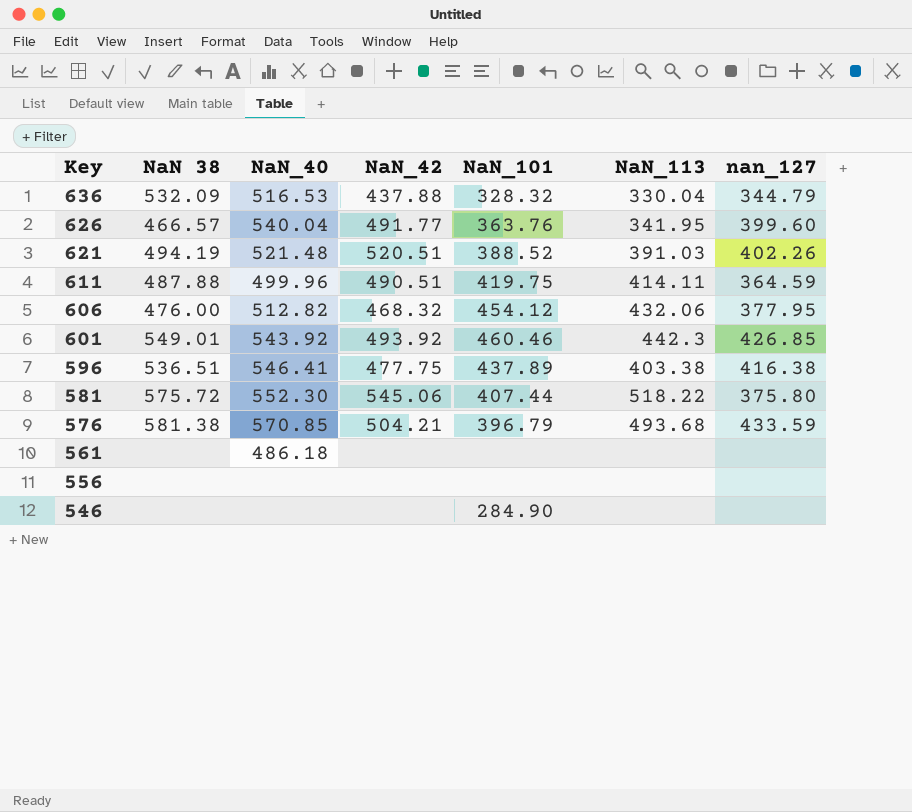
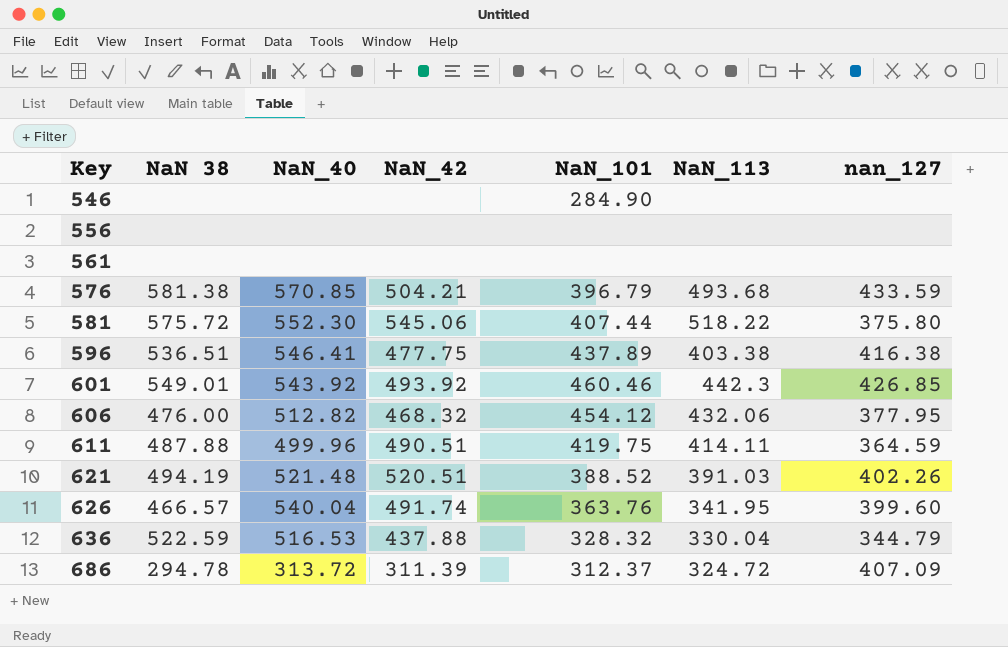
row order: Key descending -> Key ascending
561 | NaN_40: 486.18 -> none
626 | NaN_42: 491.77 -> 491.74
636 | NaN 38: 532.09 -> 522.59
row 686: none -> 294.78 | 313.72 | 311.39 | 312.37 | 324.72 | 407.09

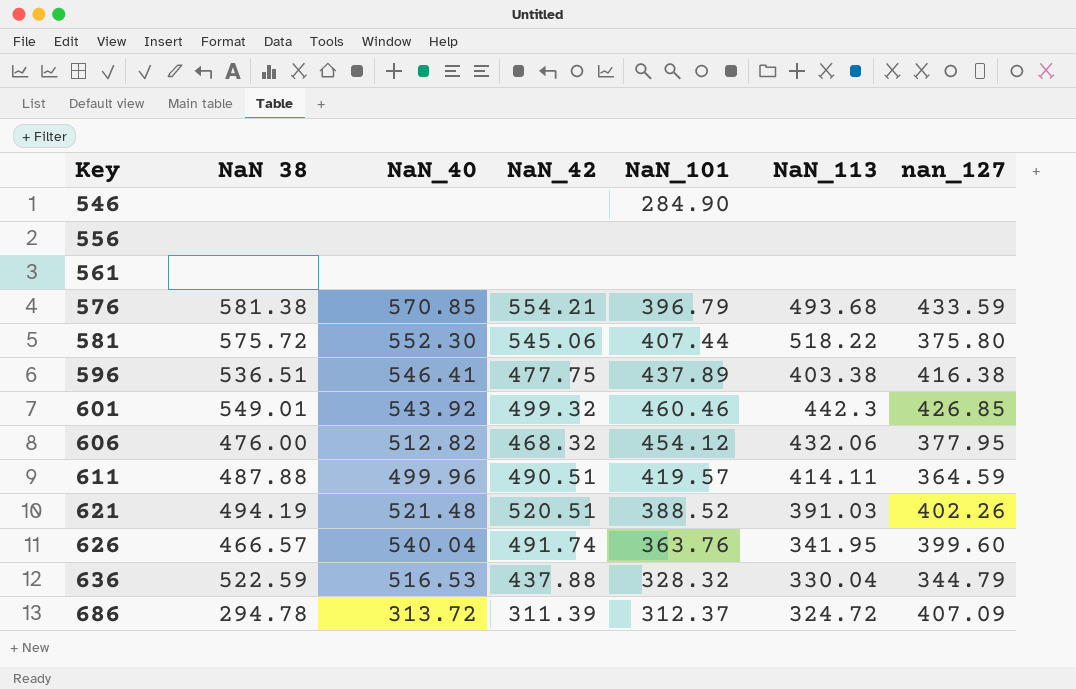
576 | NaN_42: 504.21 -> 554.21
601 | NaN_42: 493.92 -> 499.32
611 | NaN_101: 419.75 -> 419.57

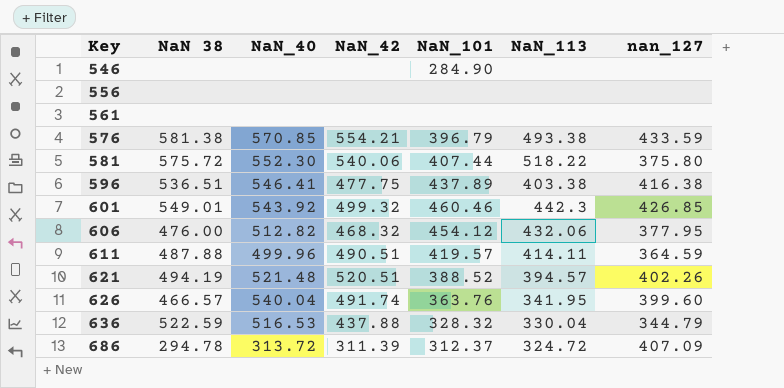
576 | NaN_113: 493.68 -> 493.38
581 | NaN_42: 545.06 -> 540.06
621 | NaN_113: 391.03 -> 394.57

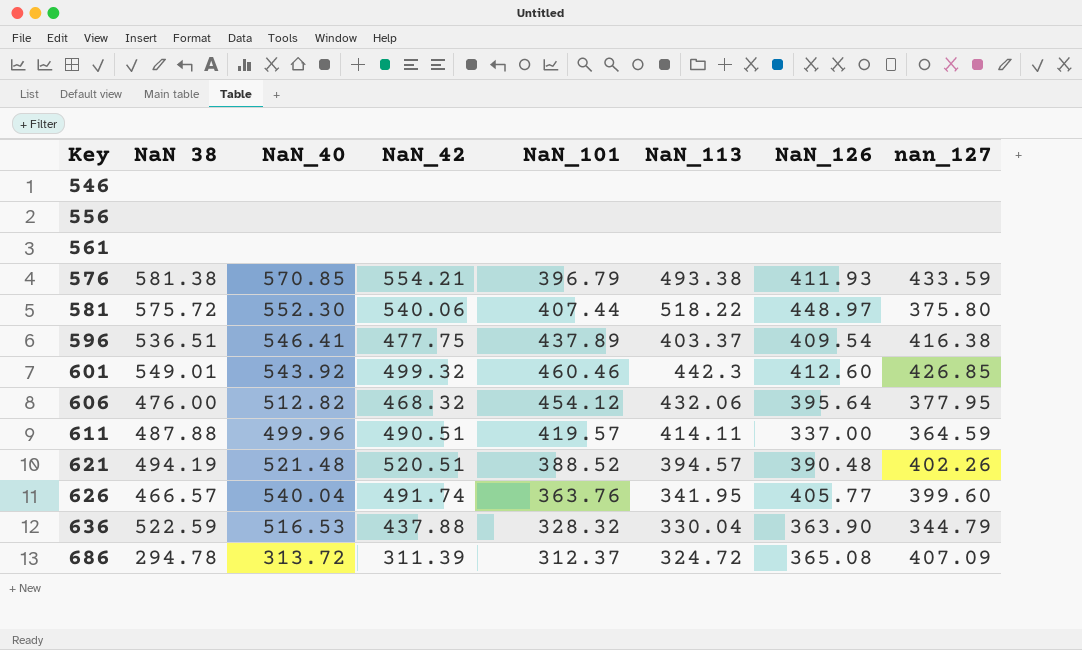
column NaN_126 | position: none -> 7
546 | NaN_101: 284.90 -> none
596 | NaN_113: 403.38 -> 403.37

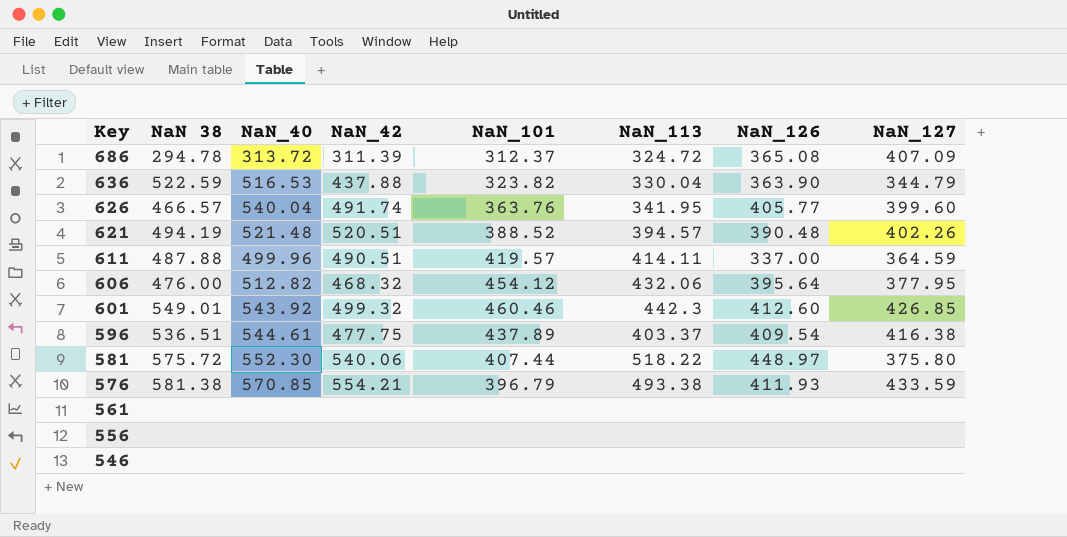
row order: Key ascending -> Key descending
column name: nan_127 -> NaN_127
636 | NaN_101: 328.32 -> 323.82
596 | NaN_40: 546.41 -> 544.61

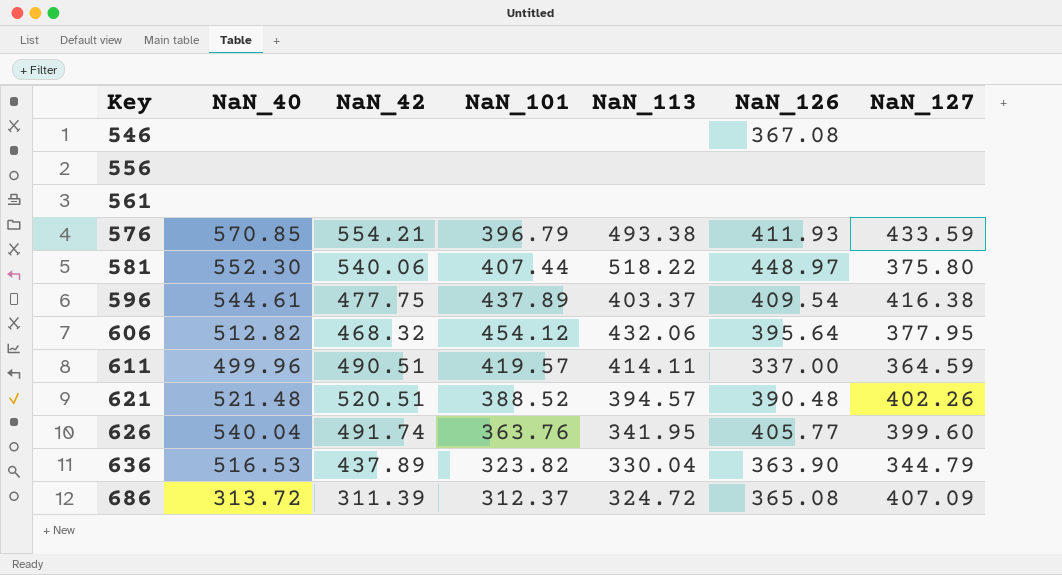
row order: Key descending -> Key ascending
column NaN 38 | position: 2 -> none
row 601: 549.01 | 543.92 | 499.32 | 460.46 | 442.3 | 412.60 | 426.85 -> none
546 | NaN_126: none -> 367.08
636 | NaN_42: 437.88 -> 437.89

